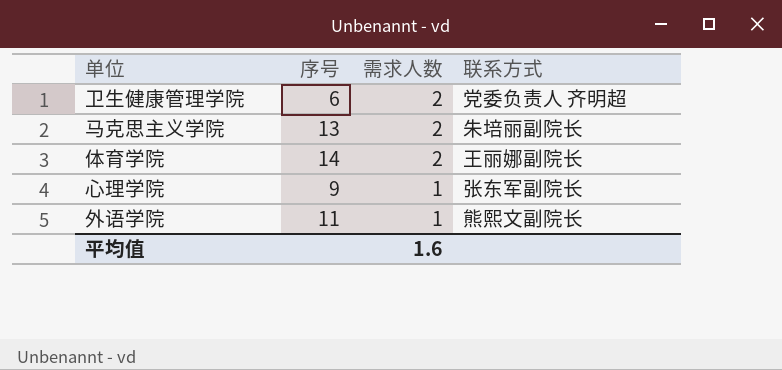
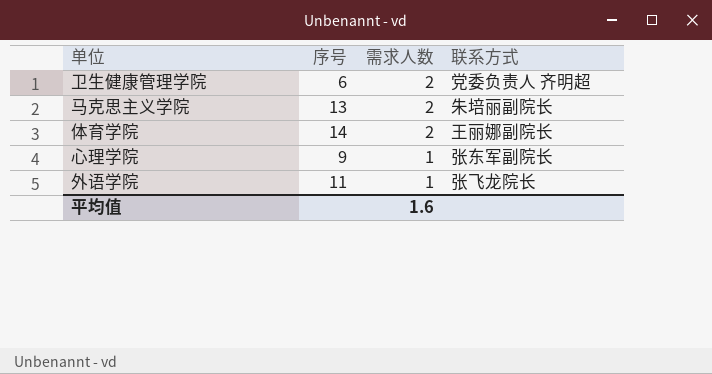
外语学院 | 联系方式: 熊熙文副院长 -> 张飞龙院长

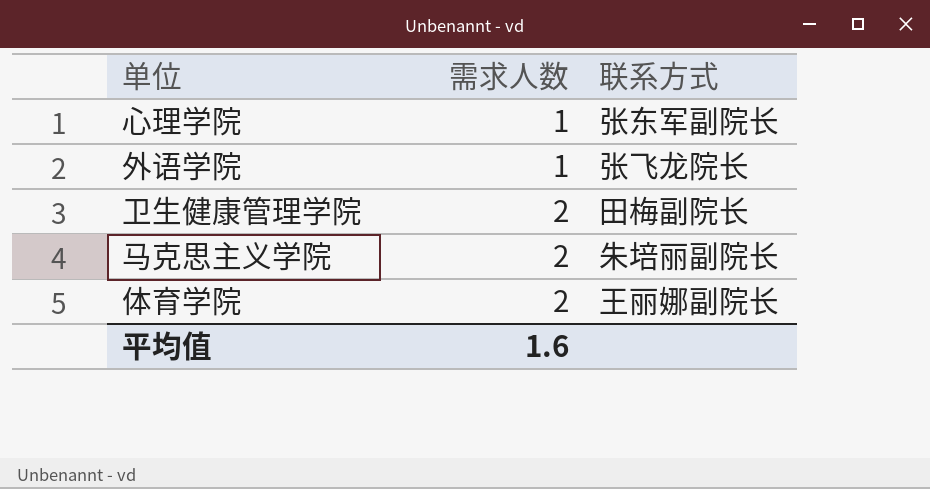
row order: 需求人数 descending -> 需求人数 ascending
column 序号 | position: 2 -> none
卫生健康管理学院 | 联系方式: 党委负责人 齐明超 -> 田梅副院长

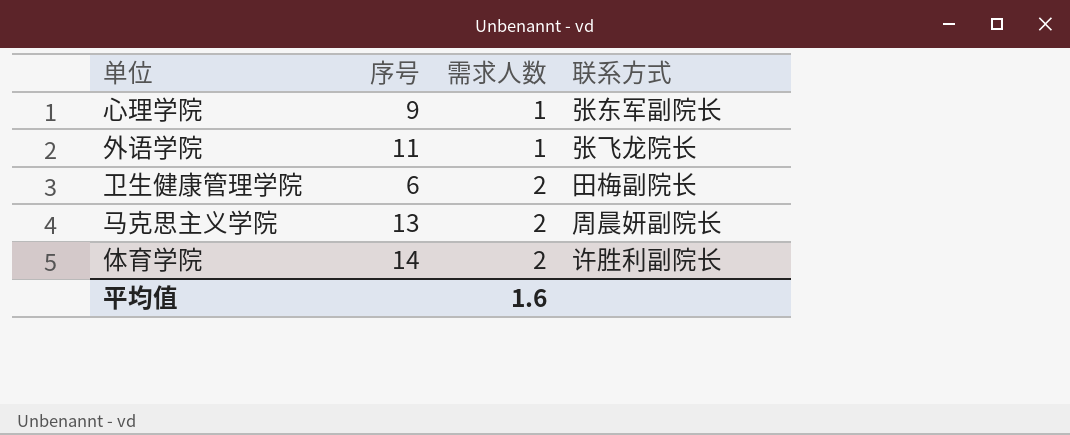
column 序号 | position: none -> 2
马克思主义学院 | 联系方式: 朱培丽副院长 -> 周晨妍副院长
体育学院 | 联系方式: 王丽娜副院长 -> 许胜利副院长

